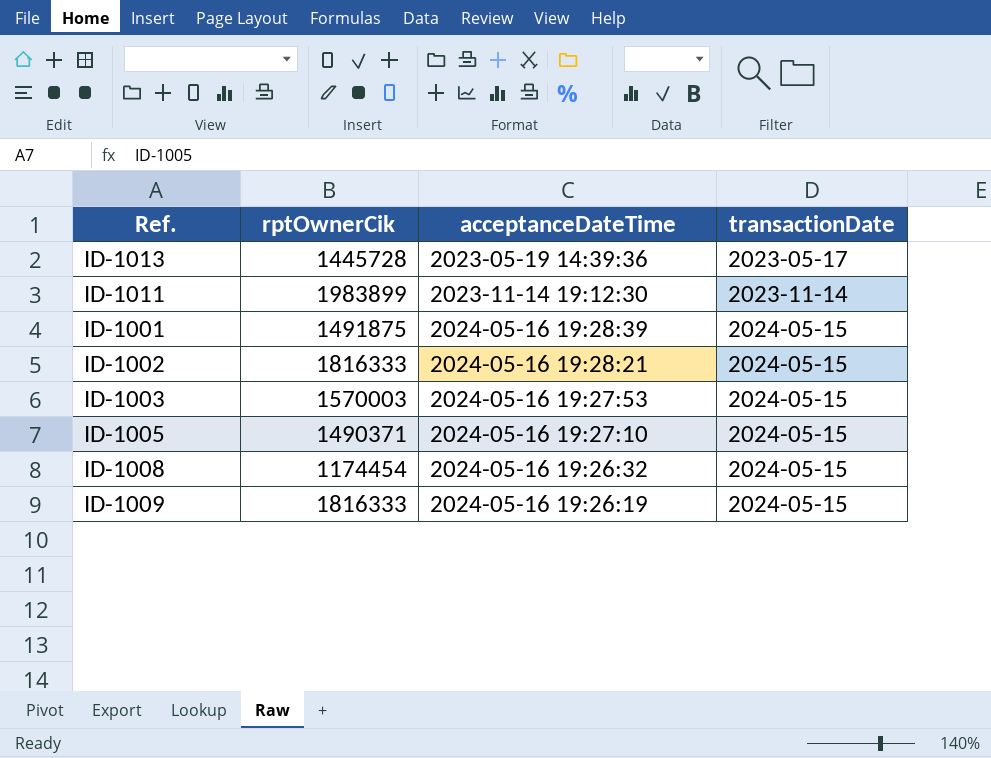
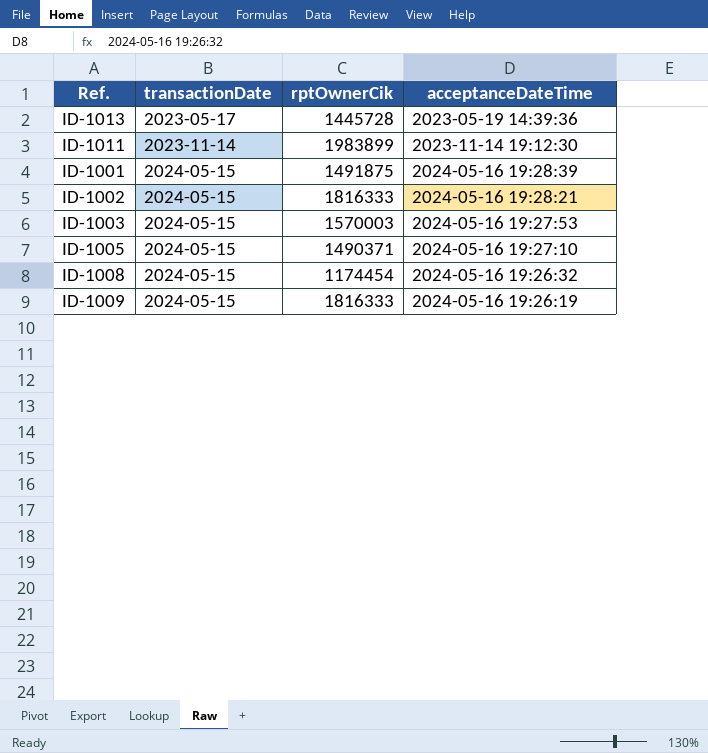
column transactionDate | position: 4 -> 2

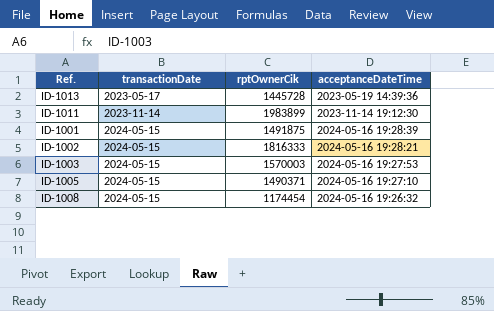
row ID-1009: 2024-05-15 | 1816333 | 2024-05-16 19:26:19 -> none

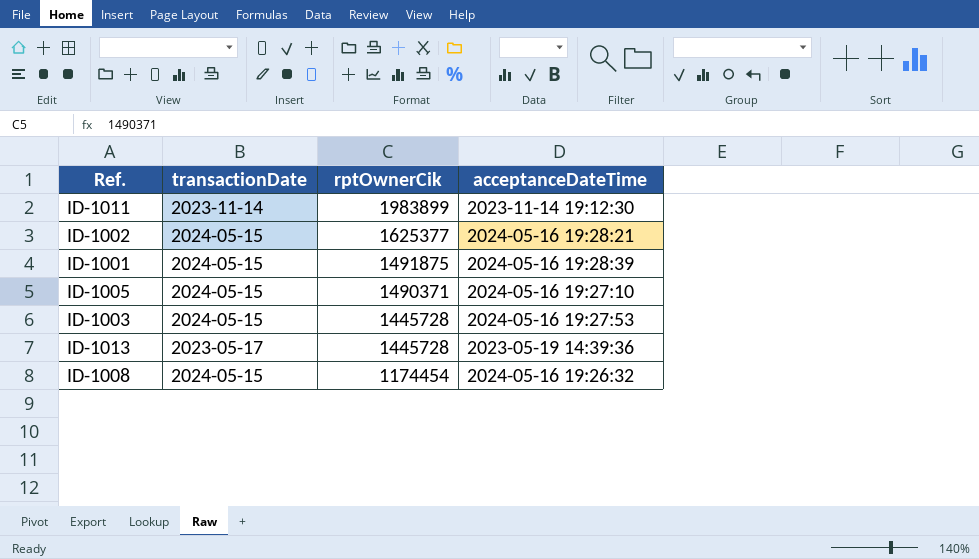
row order: transactionDate ascending -> rptOwnerCik descending
ID-1002 | rptOwnerCik: 1816333 -> 1625377
ID-1003 | rptOwnerCik: 1570003 -> 1445728

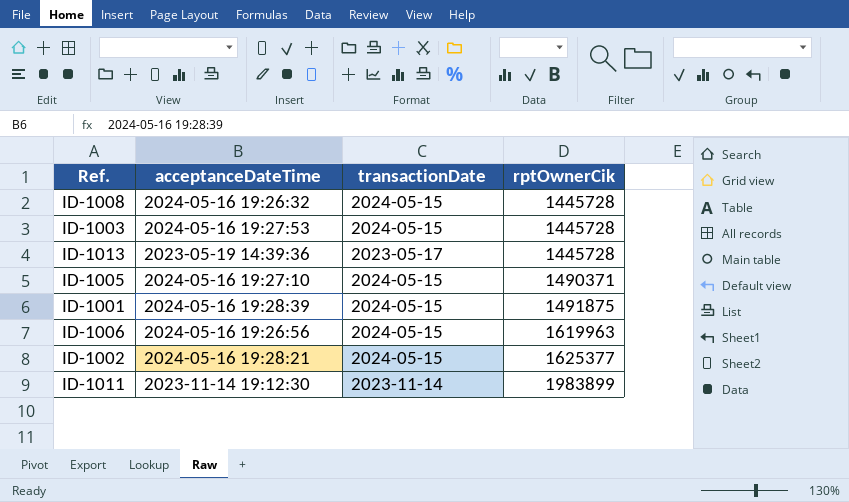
row order: rptOwnerCik descending -> rptOwnerCik ascending
column acceptanceDateTime | position: 4 -> 2
ID-1008 | rptOwnerCik: 1174454 -> 1445728
row ID-1006: none -> 2024-05-16 19:26:56 | 2024-05-15 | 1619963

